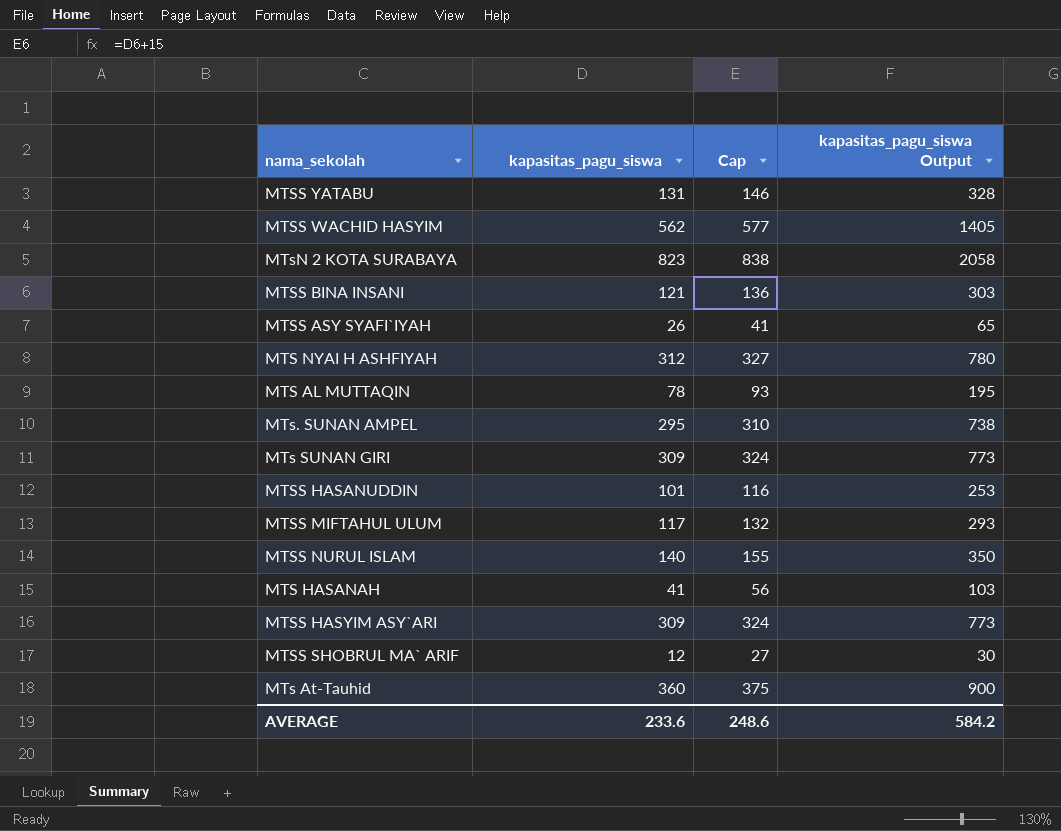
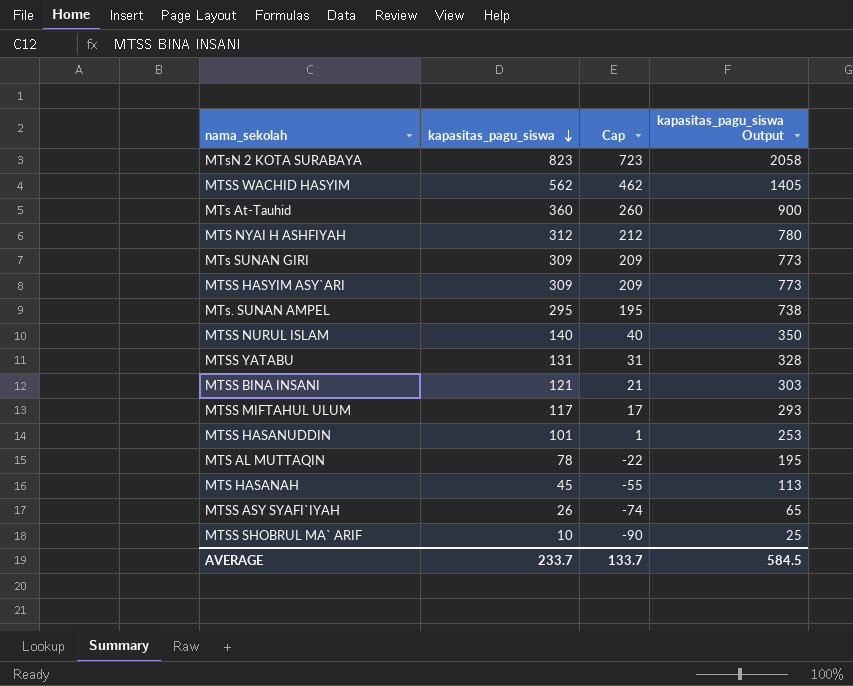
row order: none -> kapasitas_pagu_siswa descending
column Cap | formula: [kapasitas_pagu_siswa] + 15 -> [kapasitas_pagu_siswa] - 100
MTS HASANAH | kapasitas_pagu_siswa: 41 -> 45
MTS HASANAH | kapasitas_pagu_siswa Output: 103 -> 113
MTSS SHOBRUL MA` ARIF | kapasitas_pagu_siswa: 12 -> 10
MTSS SHOBRUL MA` ARIF | kapasitas_pagu_siswa Output: 30 -> 25
AVERAGE | kapasitas_pagu_siswa: 233.6 -> 233.7
AVERAGE | Cap: 248.6 -> 133.7
AVERAGE | kapasitas_pagu_siswa Output: 584.2 -> 584.5

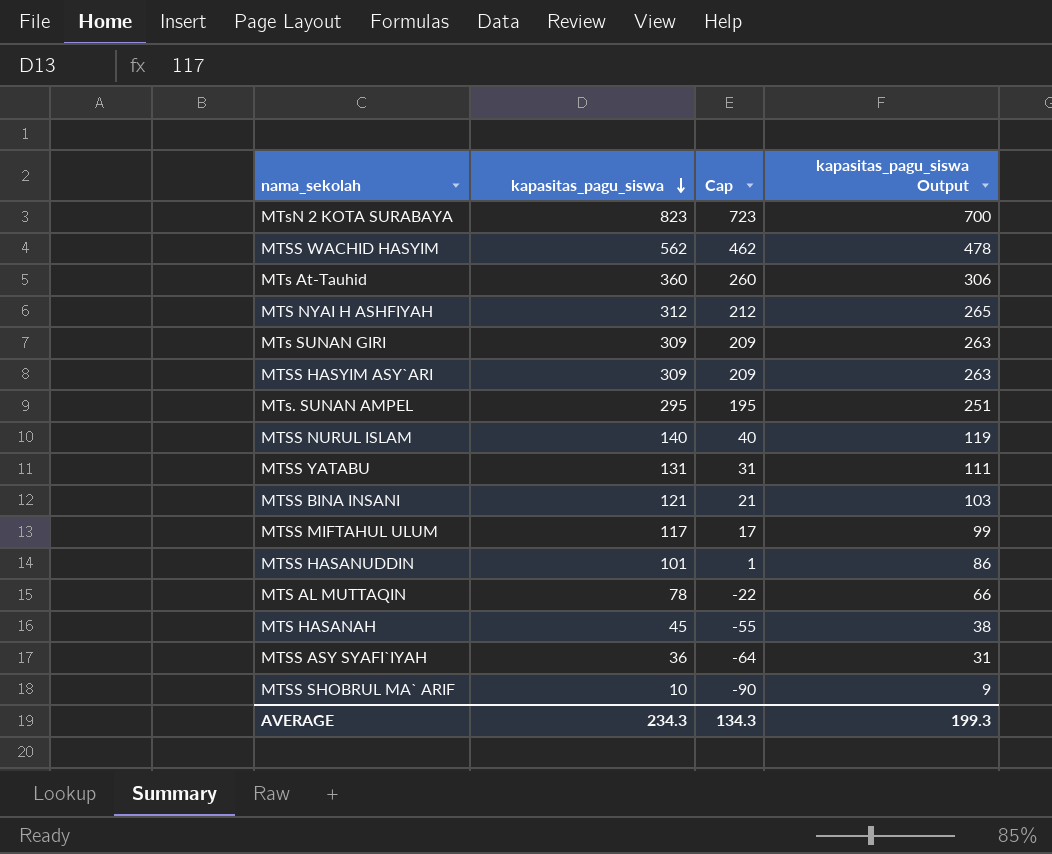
column kapasitas_pagu_siswa Output | formula: [kapasitas_pagu_siswa] * 2.5 -> [kapasitas_pagu_siswa] * 0.85
MTSS ASY SYAFI`IYAH | kapasitas_pagu_siswa: 26 -> 36
MTSS ASY SYAFI`IYAH | Cap: -74 -> -64
AVERAGE | kapasitas_pagu_siswa: 233.7 -> 234.3
AVERAGE | Cap: 133.7 -> 134.3
AVERAGE | kapasitas_pagu_siswa Output: 584.5 -> 199.3

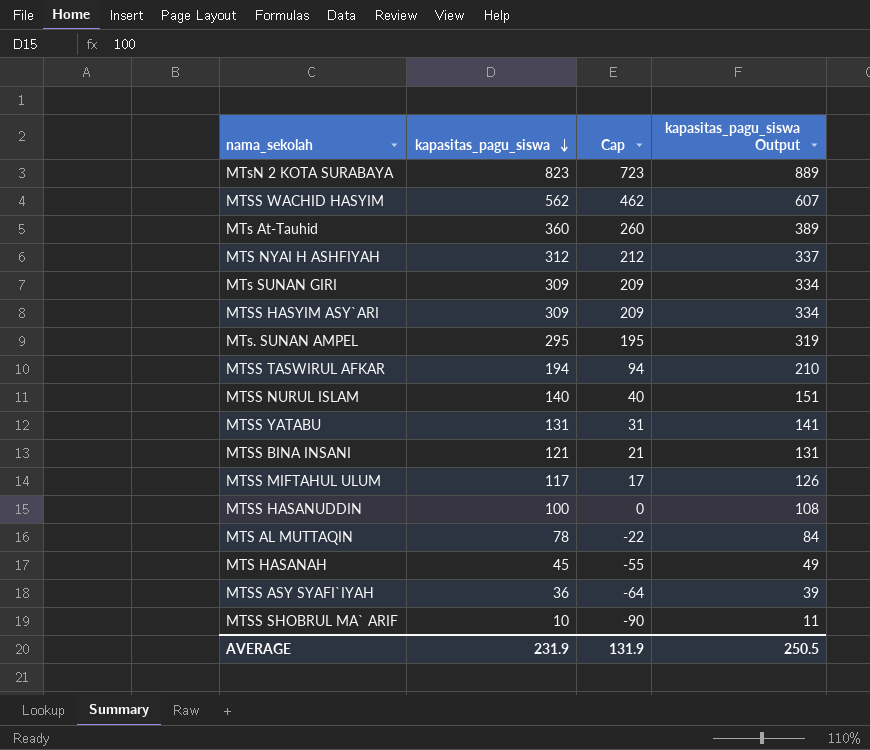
column kapasitas_pagu_siswa Output | formula: [kapasitas_pagu_siswa] * 0.85 -> [kapasitas_pagu_siswa] * 1.08
row MTSS TASWIRUL AFKAR: none -> 194 | 94 | 210
MTSS HASANUDDIN | kapasitas_pagu_siswa: 101 -> 100
MTSS HASANUDDIN | Cap: 1 -> 0
AVERAGE | kapasitas_pagu_siswa: 234.3 -> 231.9
AVERAGE | Cap: 134.3 -> 131.9
AVERAGE | kapasitas_pagu_siswa Output: 199.3 -> 250.5

